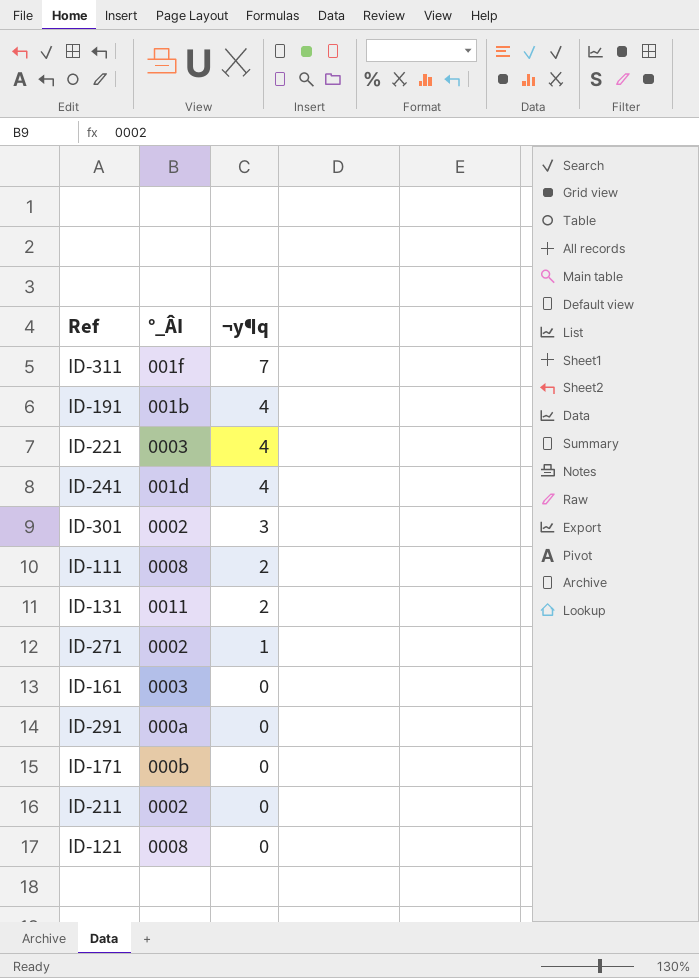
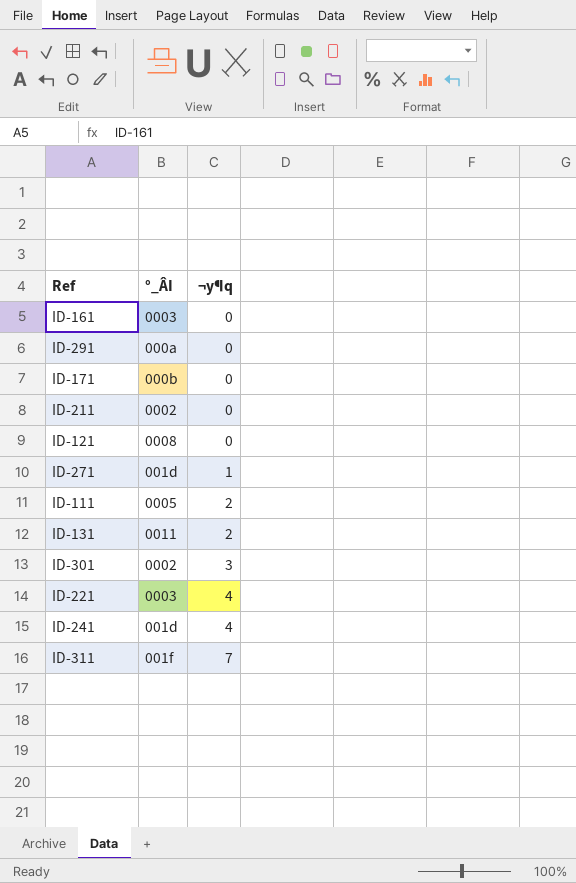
row order: ¬y¶q descending -> ¬y¶q ascending
row ID-191: 001b | 4 -> none
ID-271 | °_ÂI: 0002 -> 001d
ID-111 | °_ÂI: 0008 -> 0005

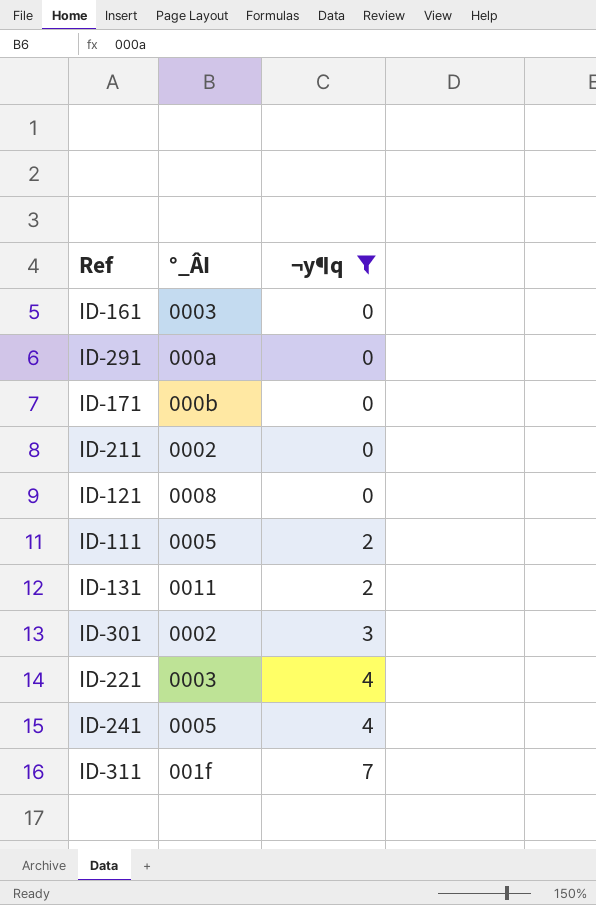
filter: none -> ¬y¶q != 1
ID-241 | °_ÂI: 001d -> 0005

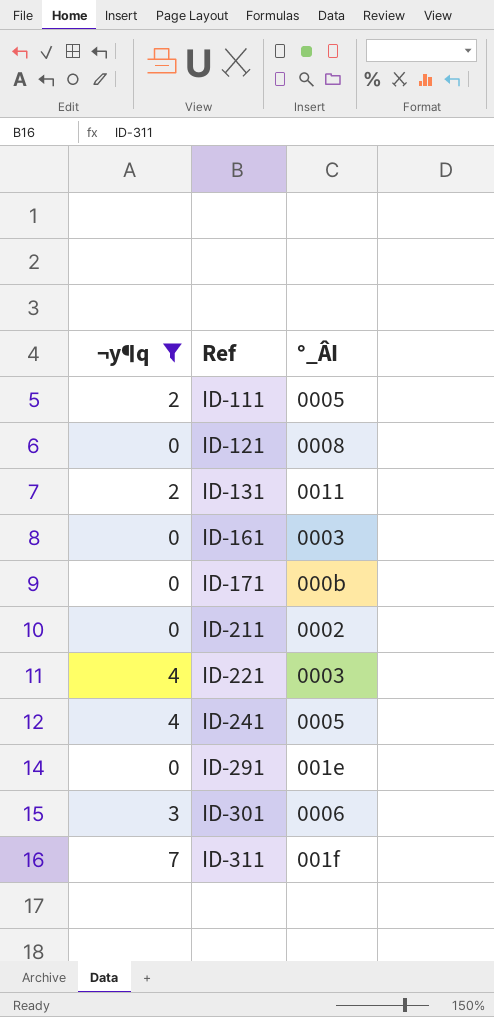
row order: ¬y¶q ascending -> Ref ascending
column ¬y¶q | position: 3 -> 1
ID-291 | °_ÂI: 000a -> 001e
ID-301 | °_ÂI: 0002 -> 0006

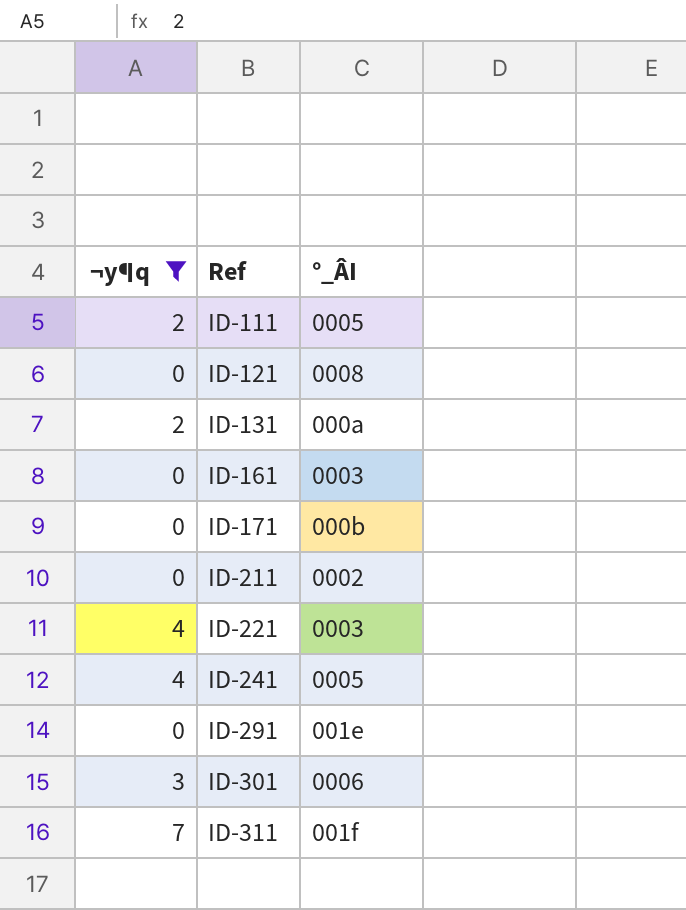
ID-131 | °_ÂI: 0011 -> 000a

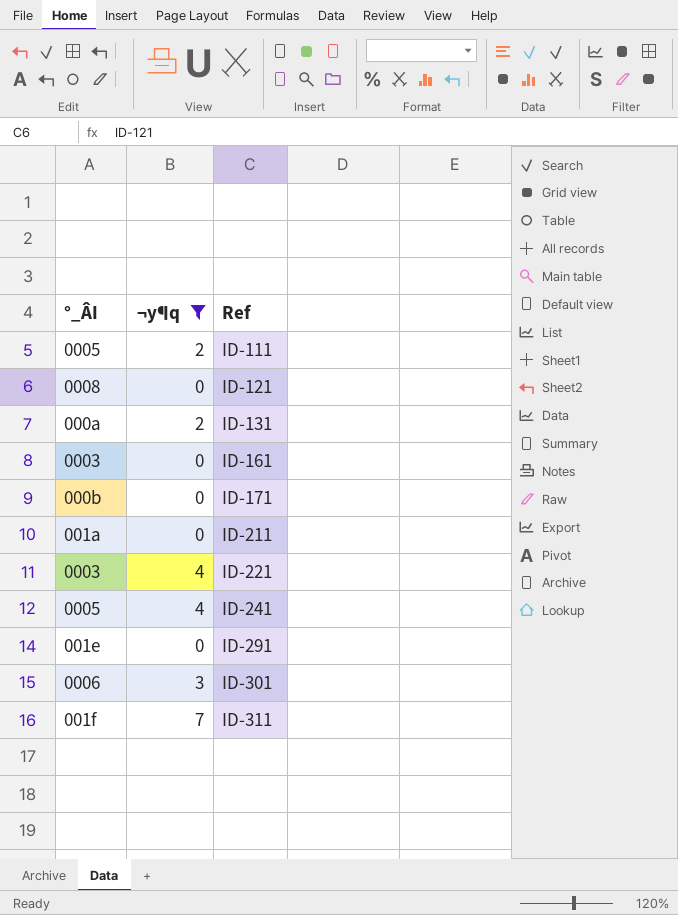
column °_ÂI | position: 3 -> 1
ID-211 | °_ÂI: 0002 -> 001a

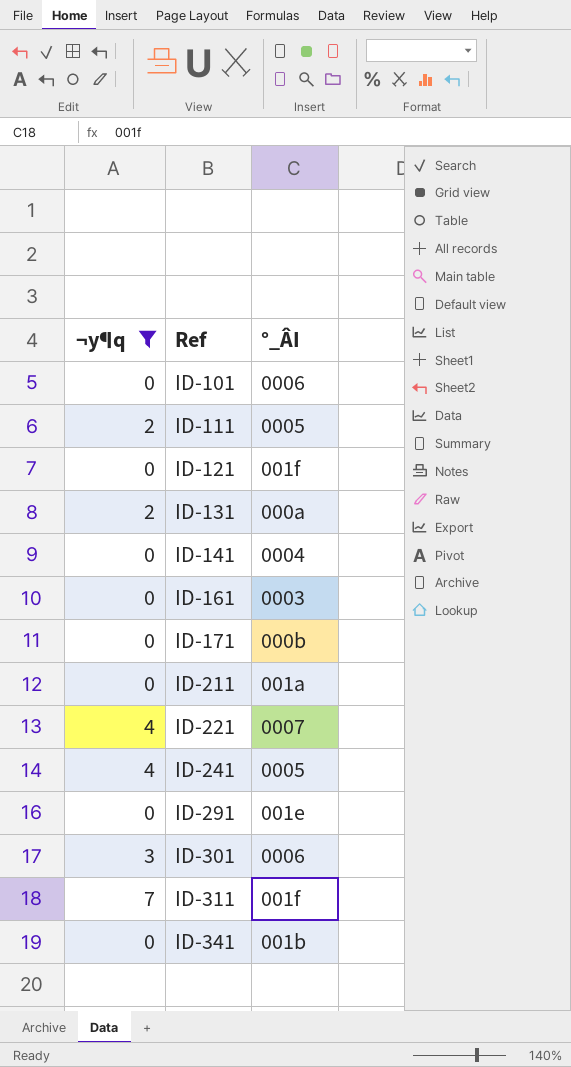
column °_ÂI | position: 1 -> 3
row ID-101: none -> 0 | 0006
ID-121 | °_ÂI: 0008 -> 001f
row ID-141: none -> 0 | 0004
ID-221 | °_ÂI: 0003 -> 0007
row ID-341: none -> 0 | 001b

